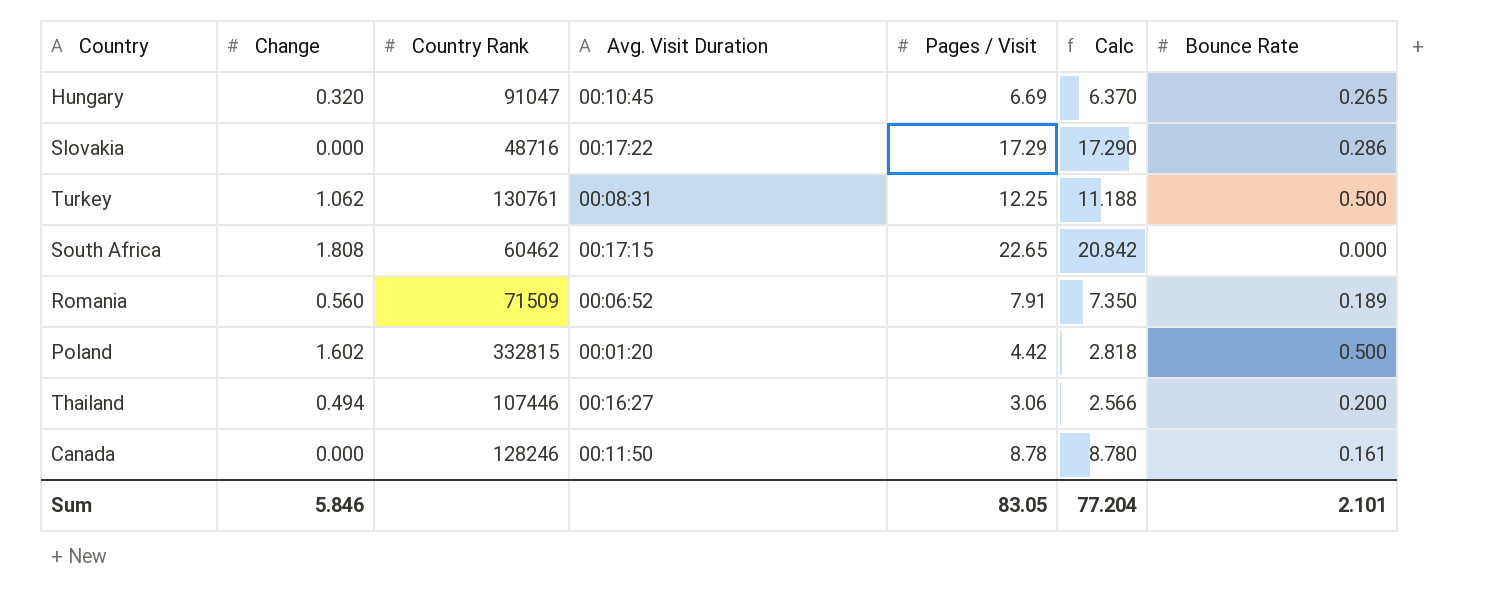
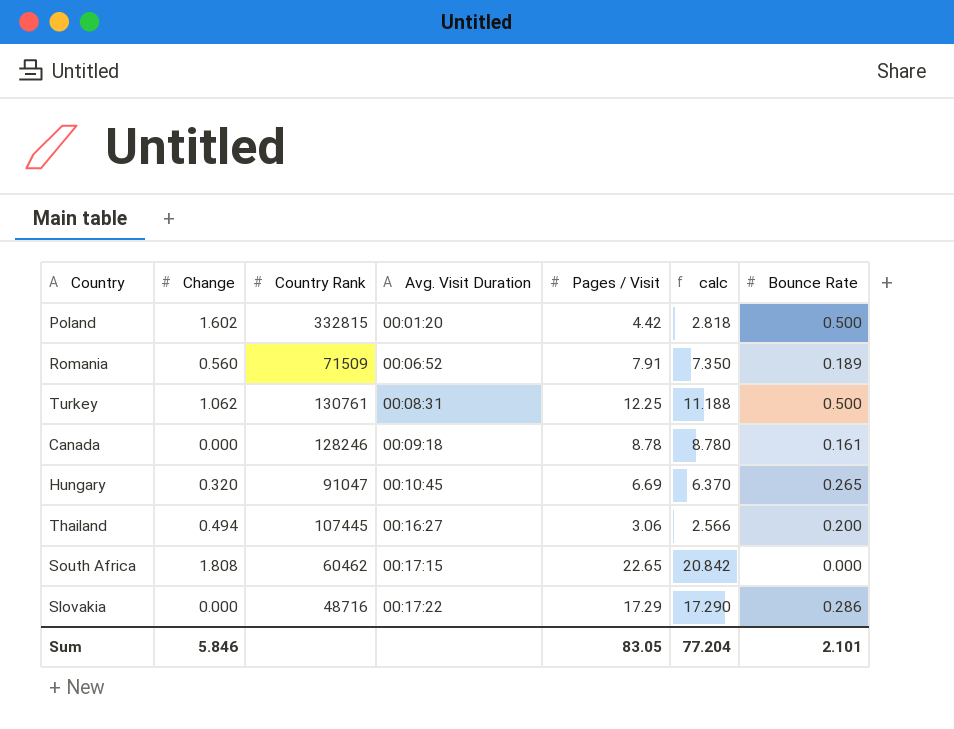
row order: none -> Avg. Visit Duration ascending
column name: Calc -> calc
Canada | Avg. Visit Duration: 00:11:50 -> 00:09:18
Thailand | Country Rank: 107446 -> 107445

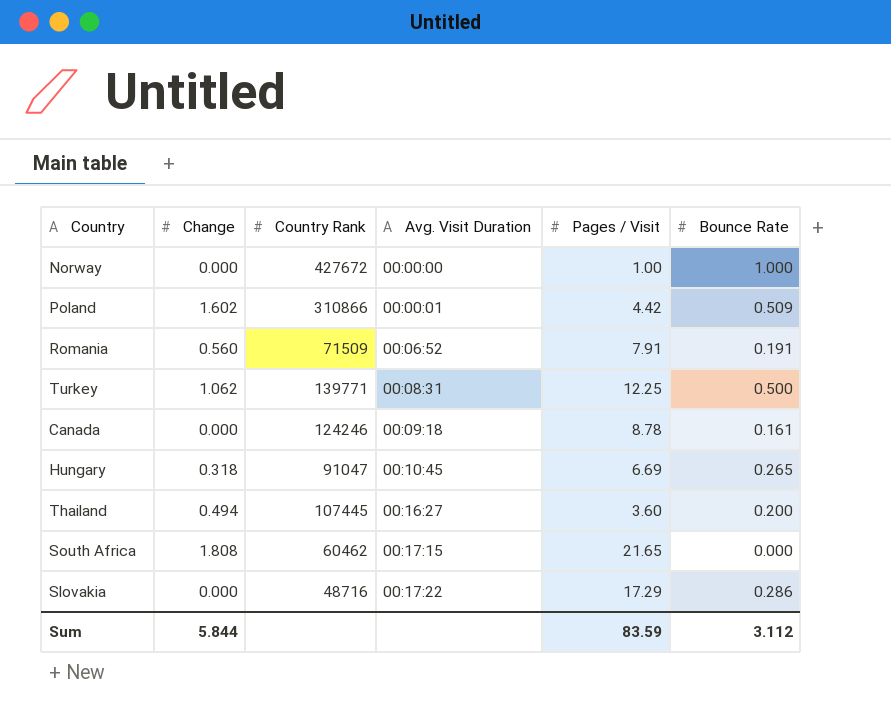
column calc | formula: [Pages / Visit] - [Change] -> none
row Norway: none -> 0.000 | 427672 | 00:00:00 | 1.00 | 1.000
Poland | Country Rank: 332815 -> 310866
Poland | Avg. Visit Duration: 00:01:20 -> 00:00:01
Poland | Bounce Rate: 0.500 -> 0.509
Romania | Bounce Rate: 0.189 -> 0.191
Turkey | Country Rank: 130761 -> 139771
Canada | Country Rank: 128246 -> 124246
Hungary | Change: 0.320 -> 0.318
Thailand | Pages / Visit: 3.06 -> 3.60
South Africa | Pages / Visit: 22.65 -> 21.65
Sum | Change: 5.846 -> 5.844
Sum | Pages / Visit: 83.05 -> 83.59
Sum | Bounce Rate: 2.101 -> 3.112

